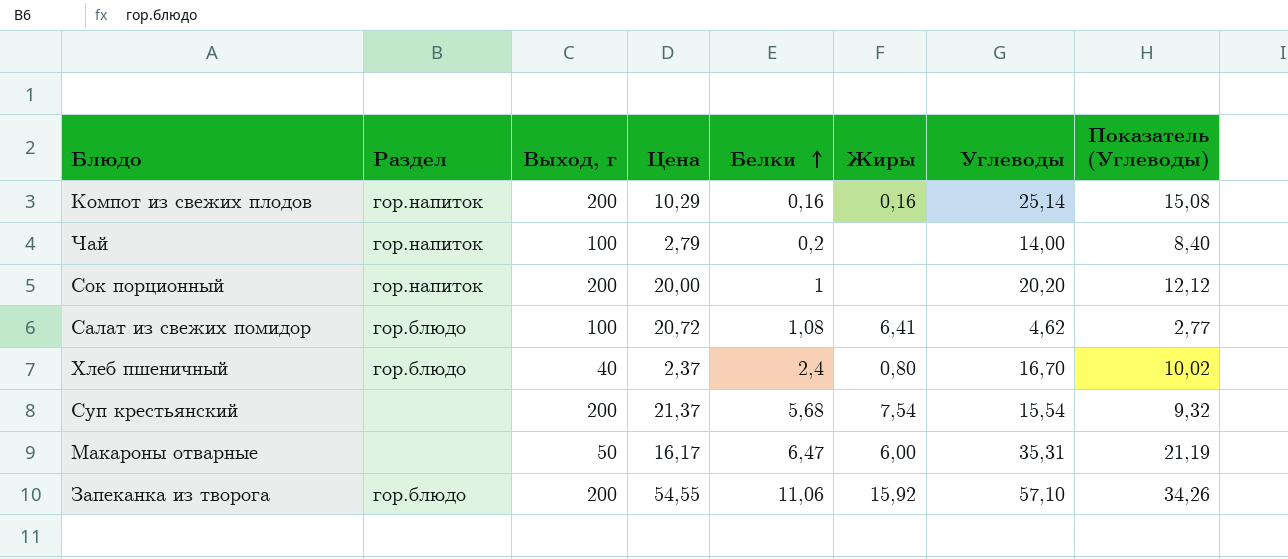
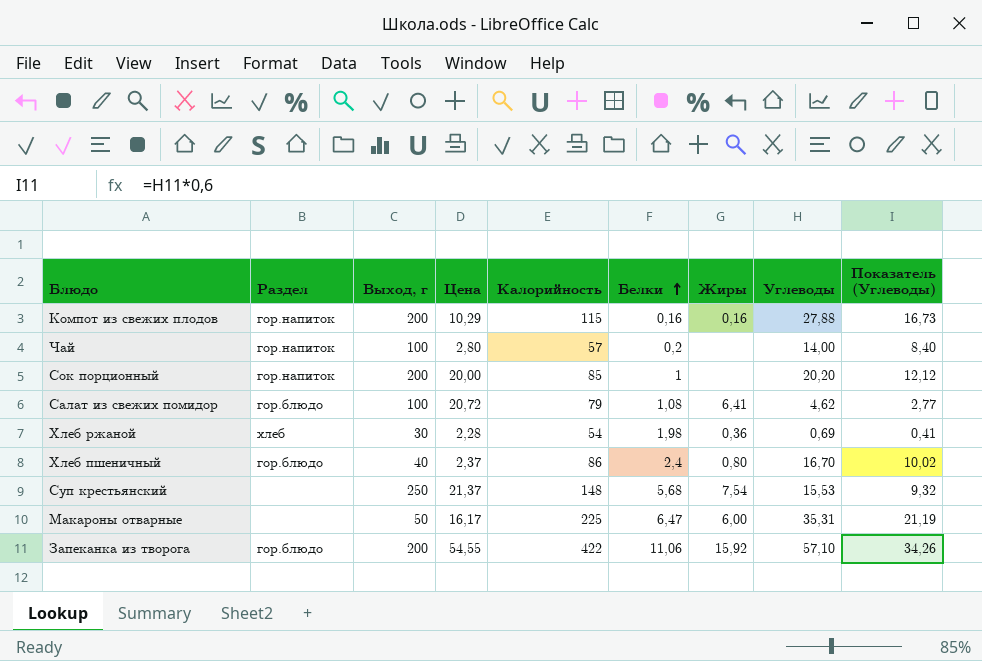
column Калорийность | position: none -> 5
Компот из свежих плодов | Углеводы: 25,14 -> 27,88
Компот из свежих плодов | Показатель (Углеводы): 15,08 -> 16,73
Чай | Цена: 2,79 -> 2,80
row Хлеб ржаной: none -> хлеб | 30 | 2,28 | 54 | 1,98 | 0,36 | 0,69 | 0,41
Суп крестьянский | Выход, г: 200 -> 250
Суп крестьянский | Углеводы: 15,54 -> 15,53

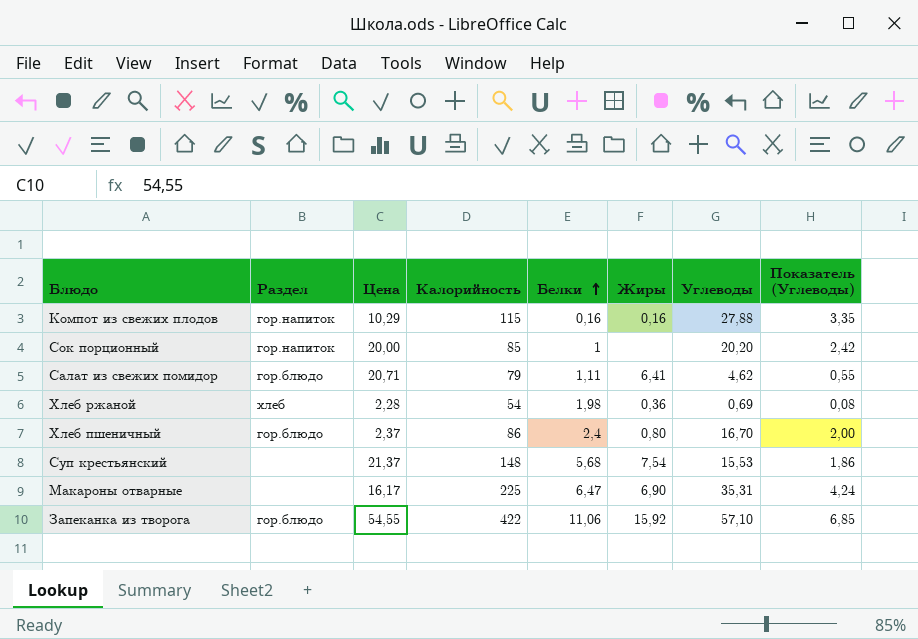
column Выход, г | position: 3 -> none
column Показатель (Углеводы) | formula: [Углеводы] * 0,6 -> [Углеводы] * 0,12
row Чай: гор.напиток | 100 | 2,80 | 57 | 0,2 | none | 14,00 | 8,40 -> none
Салат из свежих помидор | Цена: 20,72 -> 20,71
Салат из свежих помидор | Белки: 1,08 -> 1,11
Макароны отварные | Жиры: 6,00 -> 6,90

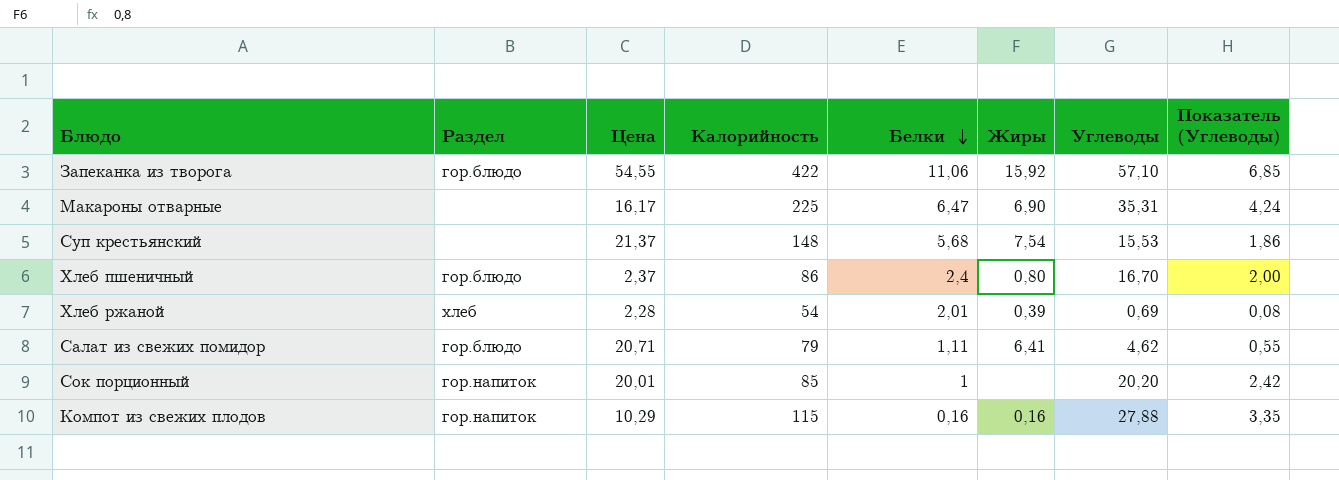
row order: Белки ascending -> Белки descending
Хлеб ржаной | Белки: 1,98 -> 2,01
Хлеб ржаной | Жиры: 0,36 -> 0,39
Сок порционный | Цена: 20,00 -> 20,01

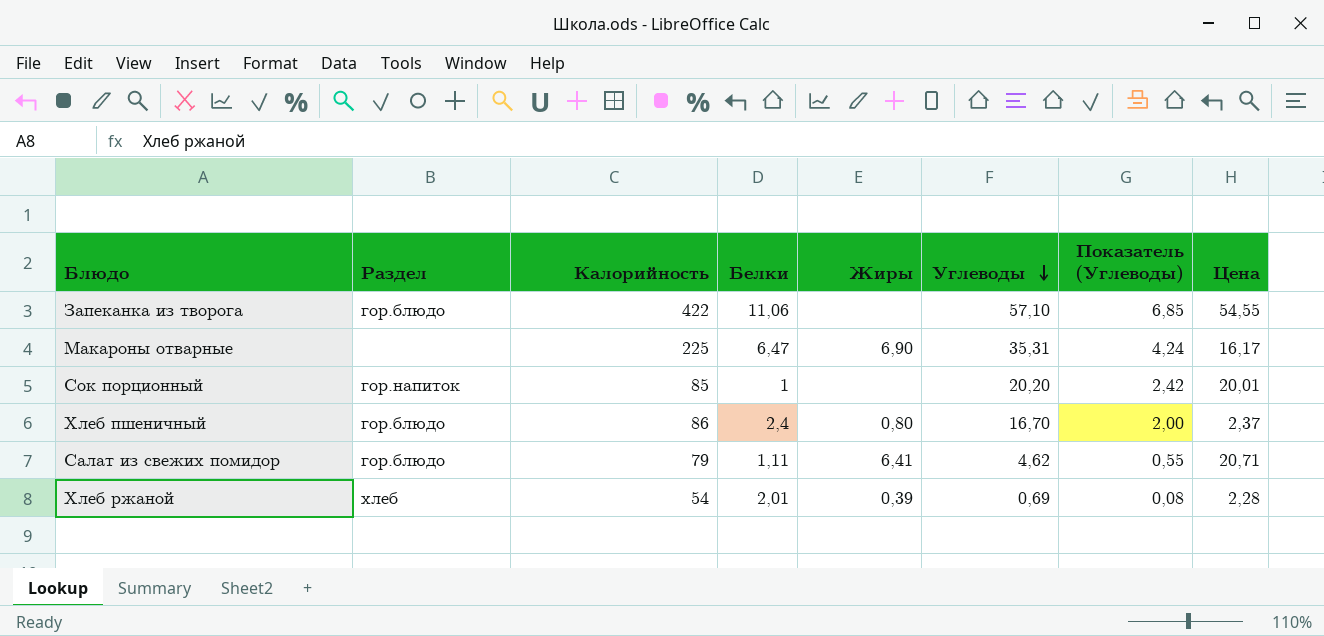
row order: Белки descending -> Углеводы descending
column Цена | position: 3 -> 8
row Суп крестьянский: none | 21,37 | 148 | 5,68 | 7,54 | 15,53 | 1,86 -> none
row Компот из свежих плодов: гор.напиток | 10,29 | 115 | 0,16 | 0,16 | 27,88 | 3,35 -> none
Запеканка из творога | Жиры: 15,92 -> none

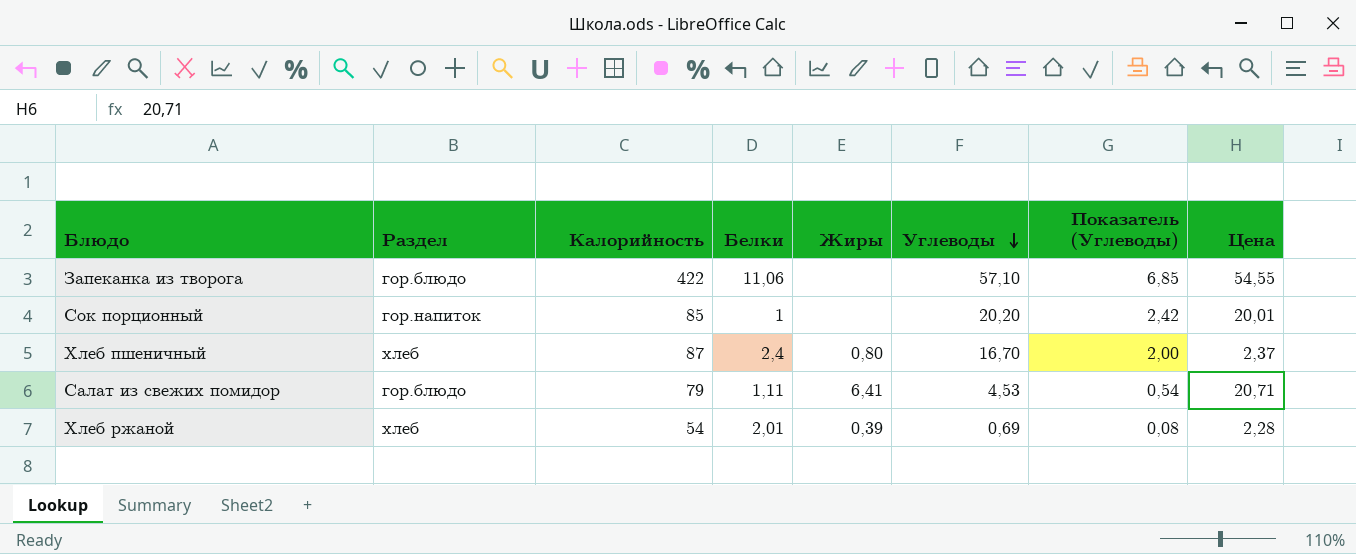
row Макароны отварные: none | 225 | 6,47 | 6,90 | 35,31 | 4,24 | 16,17 -> none
Хлеб пшеничный | Раздел: гор.блюдо -> хлеб
Хлеб пшеничный | Калорийность: 86 -> 87
Салат из свежих помидор | Углеводы: 4,62 -> 4,53
Салат из свежих помидор | Показатель (Углеводы): 0,55 -> 0,54

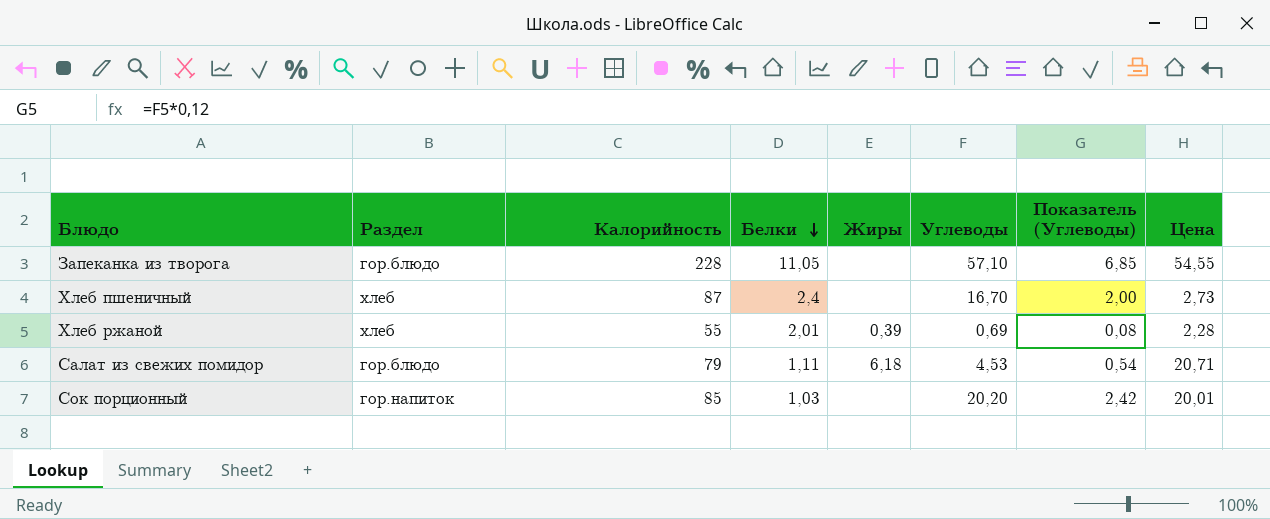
row order: Углеводы descending -> Белки descending
Запеканка из творога | Калорийность: 422 -> 228
Запеканка из творога | Белки: 11,06 -> 11,05
Хлеб пшеничный | Жиры: 0,80 -> none
Хлеб пшеничный | Цена: 2,37 -> 2,73
Хлеб ржаной | Калорийность: 54 -> 55
Салат из свежих помидор | Жиры: 6,41 -> 6,18
Сок порционный | Белки: 1 -> 1,03

